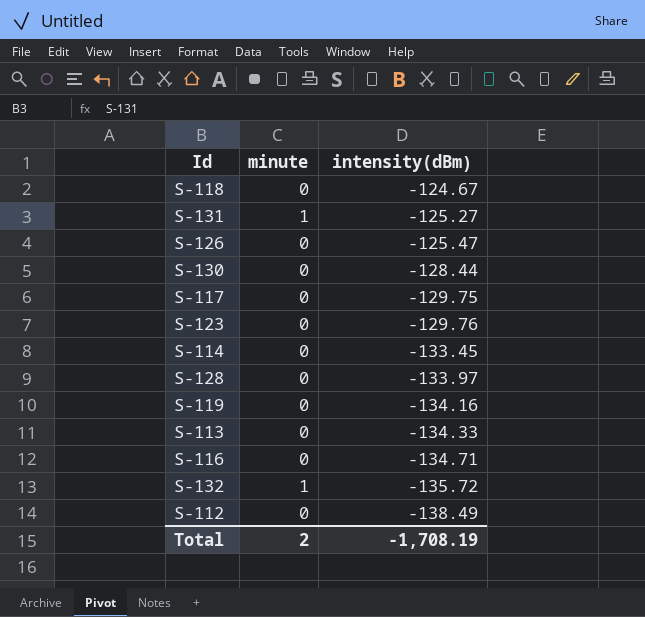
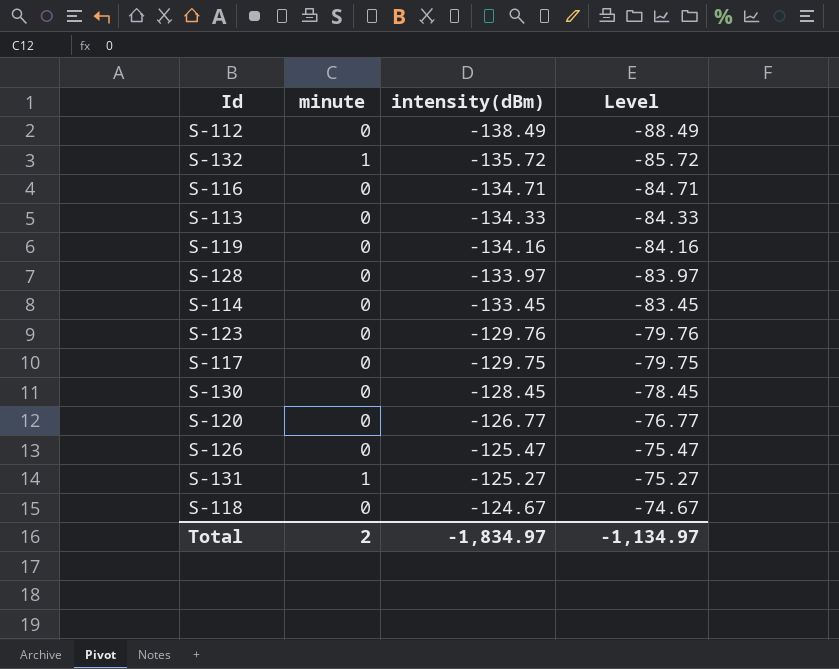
row order: intensity(dBm) descending -> intensity(dBm) ascending
column Level | formula: none -> [intensity(dBm)] + 50
S-130 | intensity(dBm): -128.44 -> -128.45
row S-120: none -> 0 | -126.77 | -76.77
Total | intensity(dBm): -1,708.19 -> -1,834.97

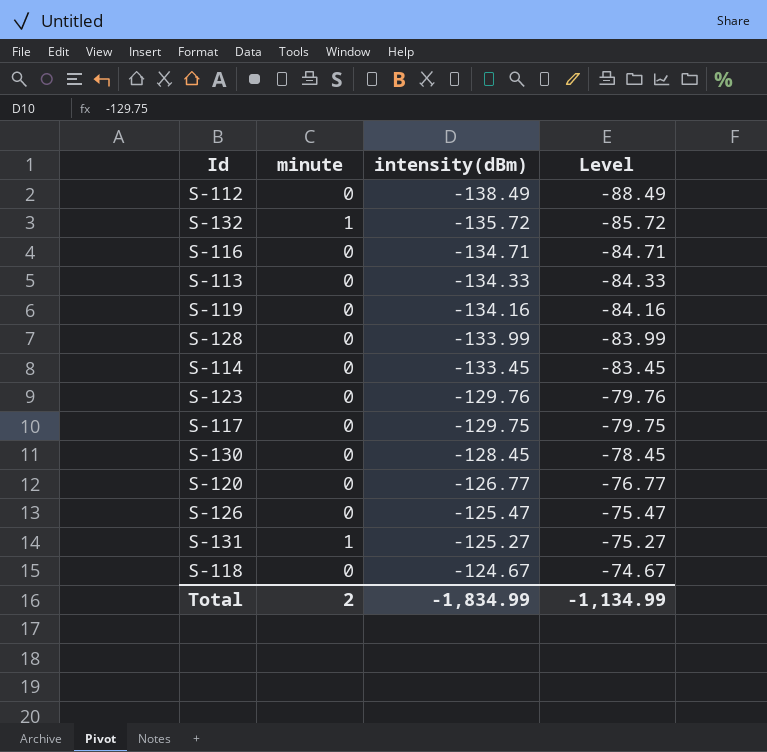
S-128 | intensity(dBm): -133.97 -> -133.99
S-128 | Level: -83.97 -> -83.99
Total | intensity(dBm): -1,834.97 -> -1,834.99
Total | Level: -1,134.97 -> -1,134.99

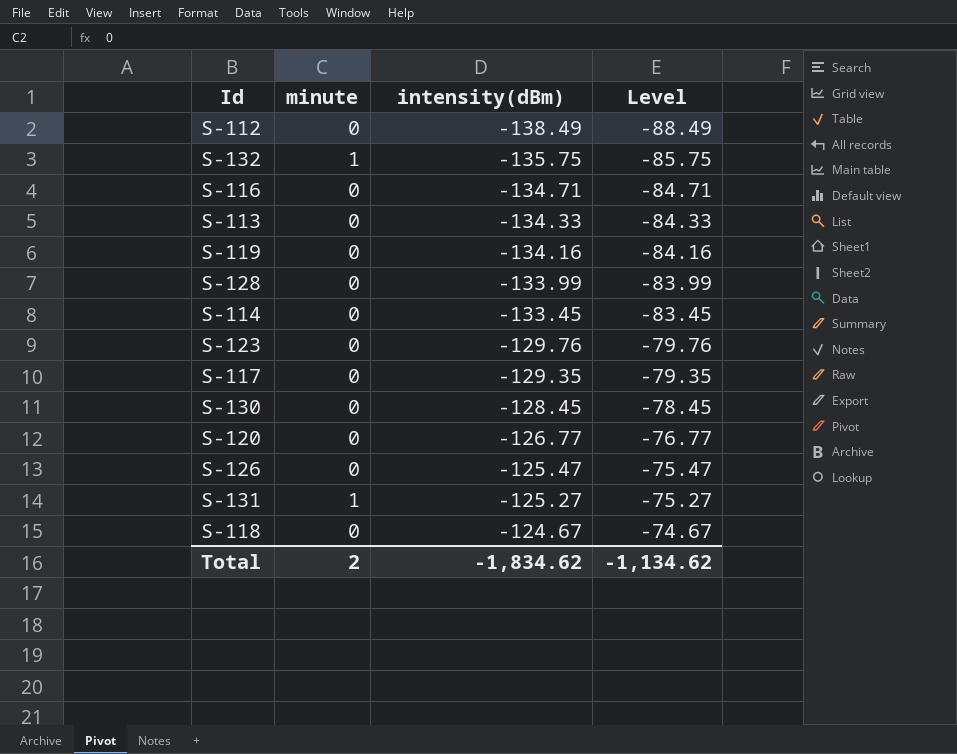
S-132 | intensity(dBm): -135.72 -> -135.75
S-132 | Level: -85.72 -> -85.75
S-117 | intensity(dBm): -129.75 -> -129.35
S-117 | Level: -79.75 -> -79.35
Total | intensity(dBm): -1,834.99 -> -1,834.62
Total | Level: -1,134.99 -> -1,134.62

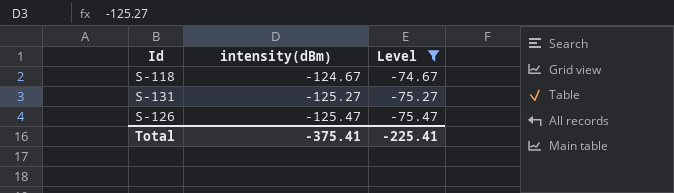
filter: none -> Level >= -75.47
row order: intensity(dBm) ascending -> intensity(dBm) descending
column minute | position: 2 -> none
Total | intensity(dBm): -1,834.62 -> -375.41
Total | Level: -1,134.62 -> -225.41

